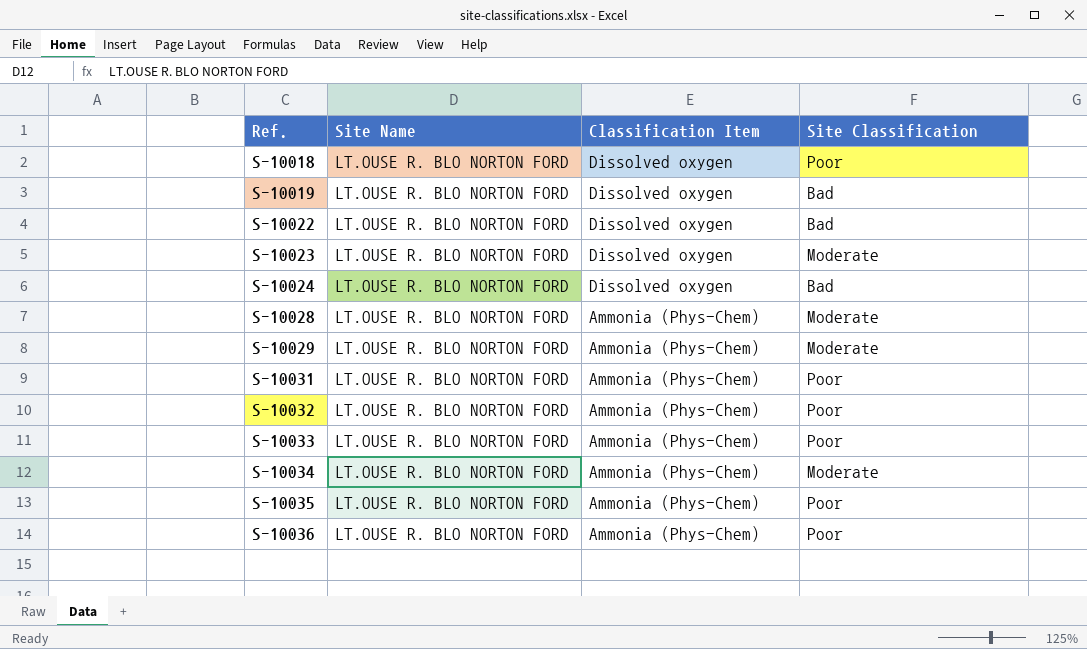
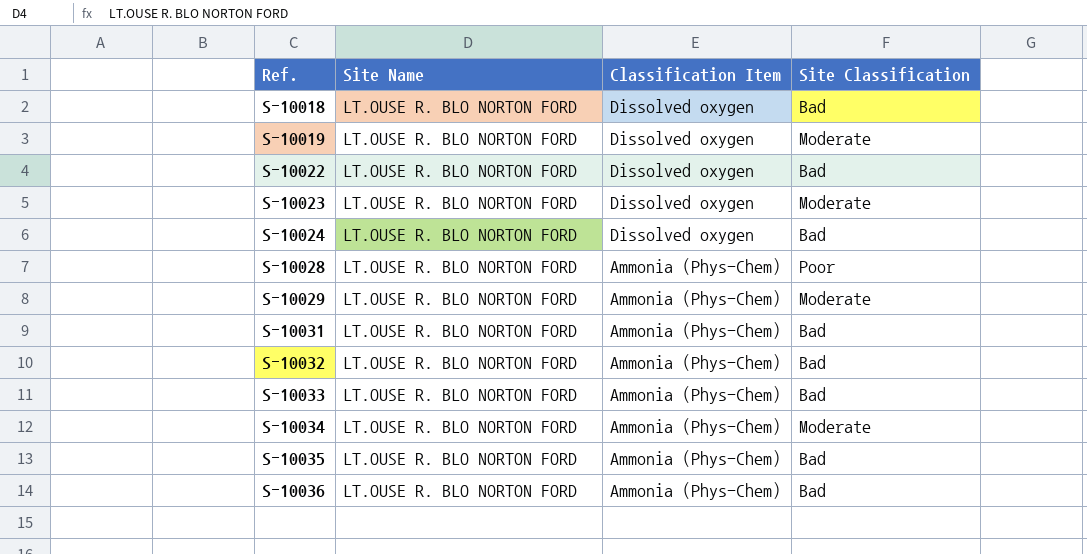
S-10018 | Site Classification: Poor -> Bad
S-10019 | Site Classification: Bad -> Moderate
S-10028 | Site Classification: Moderate -> Poor
S-10031 | Site Classification: Poor -> Bad
S-10032 | Site Classification: Poor -> Bad
S-10033 | Site Classification: Poor -> Bad
S-10035 | Site Classification: Poor -> Bad
S-10036 | Site Classification: Poor -> Bad

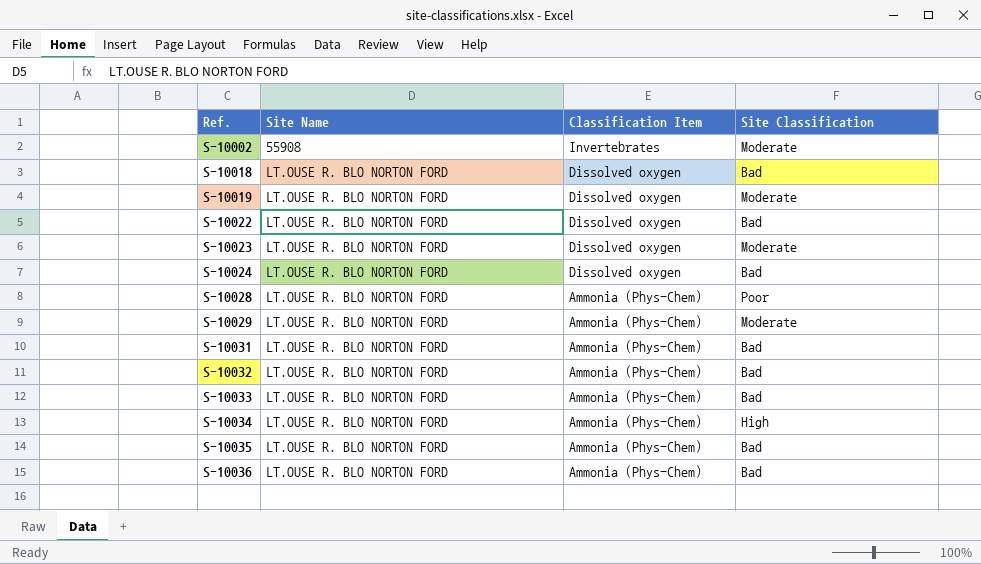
row S-10002: none -> 55908 | Invertebrates | Moderate
S-10034 | Site Classification: Moderate -> High

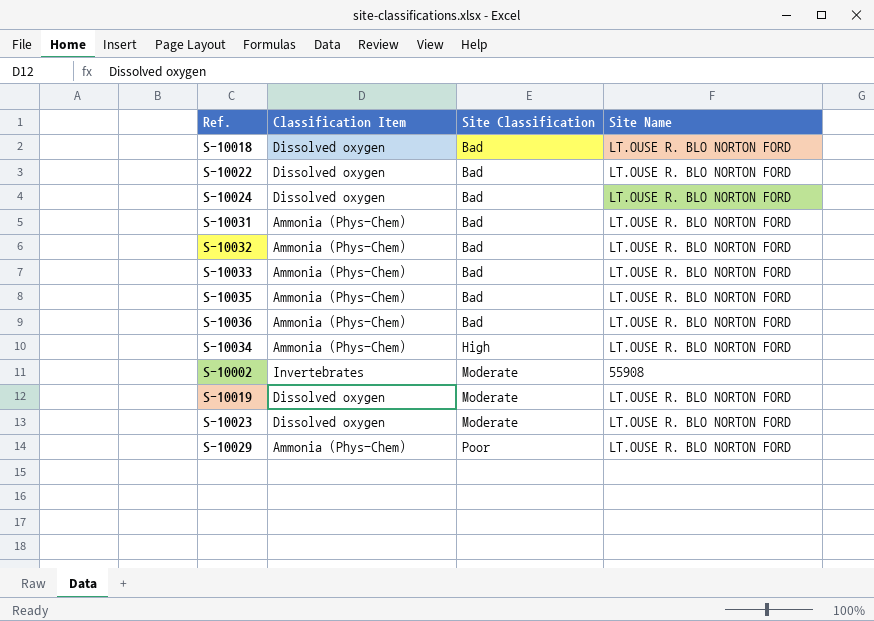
row order: Ref. ascending -> Site Classification ascending
column Site Name | position: 2 -> 4
row S-10028: LT.OUSE R. BLO NORTON FORD | Ammonia (Phys-Chem) | Poor -> none
S-10029 | Site Classification: Moderate -> Poor

